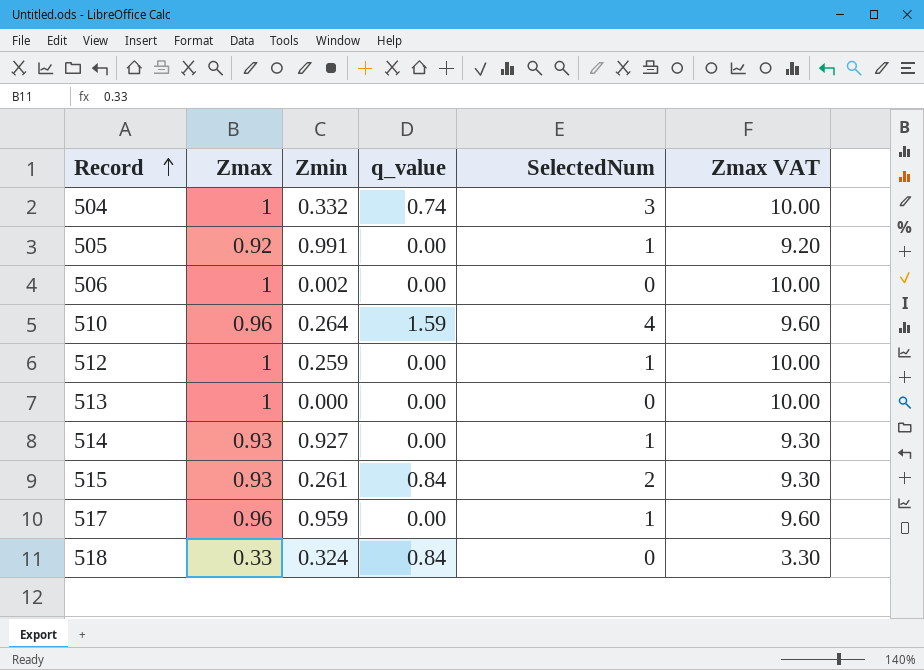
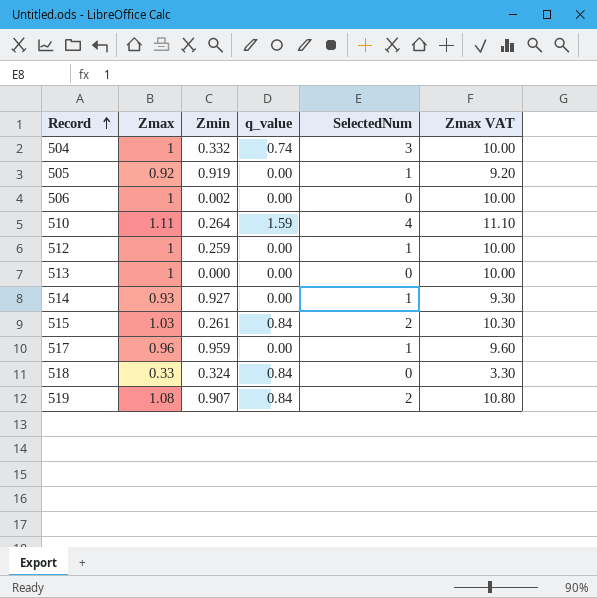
505 | Zmin: 0.991 -> 0.919
510 | Zmax: 0.96 -> 1.11
510 | Zmax VAT: 9.60 -> 11.10
515 | Zmax: 0.93 -> 1.03
515 | Zmax VAT: 9.30 -> 10.30
row 519: none -> 1.08 | 0.907 | 0.84 | 2 | 10.80

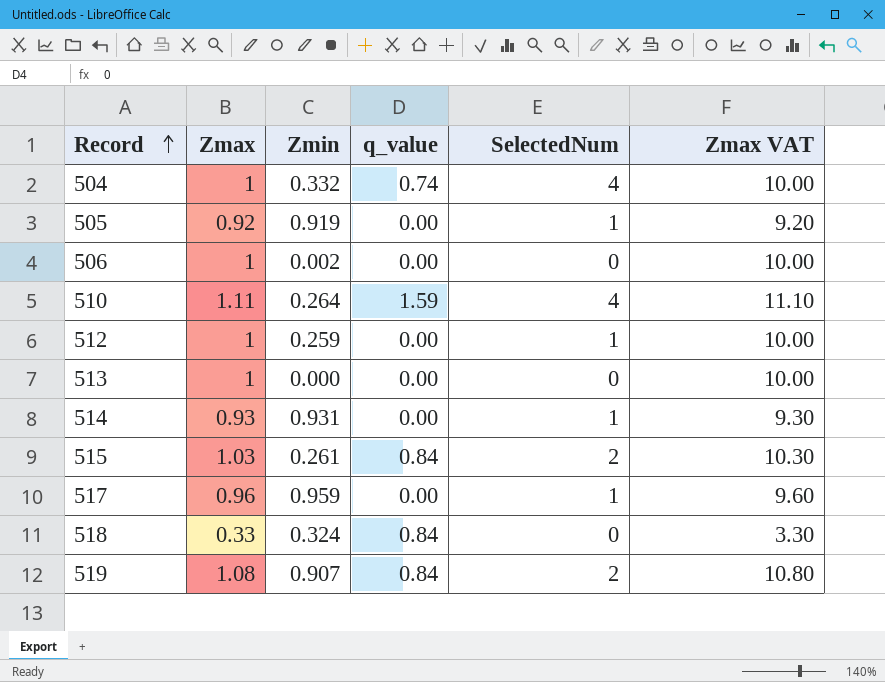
504 | SelectedNum: 3 -> 4
514 | Zmin: 0.927 -> 0.931

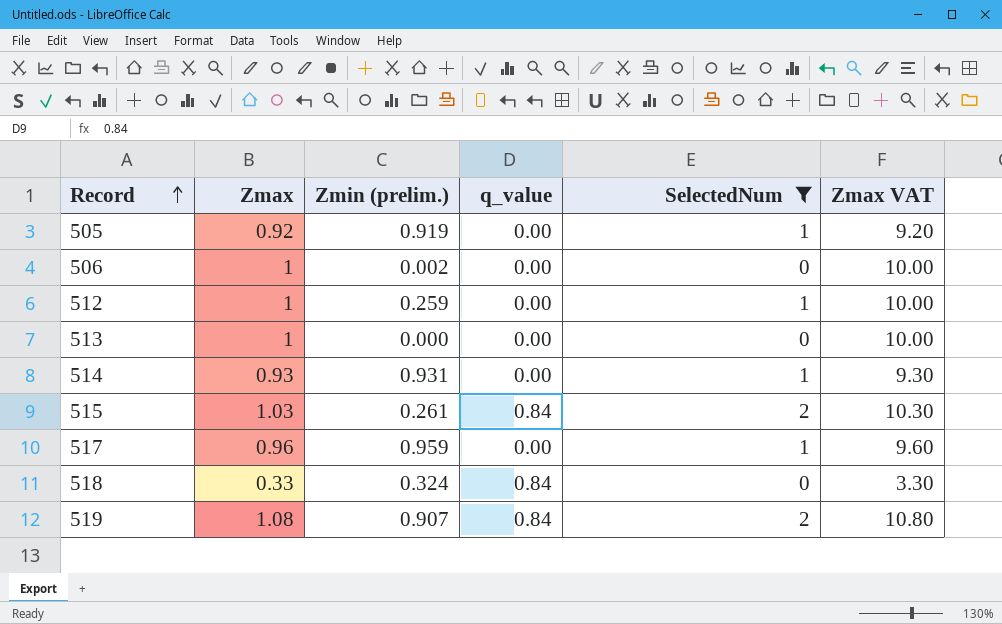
filter: none -> SelectedNum != 4
column name: Zmin -> Zmin (prelim.)

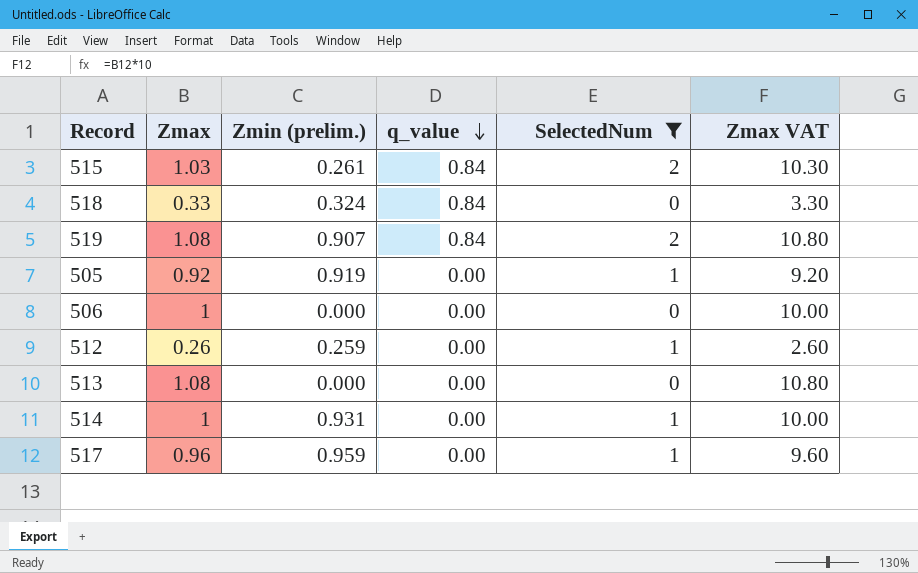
row order: Record ascending -> q_value descending
506 | Zmin (prelim.): 0.002 -> 0.000
512 | Zmax: 1 -> 0.26
512 | Zmax VAT: 10.00 -> 2.60
513 | Zmax: 1 -> 1.08
513 | Zmax VAT: 10.00 -> 10.80
514 | Zmax: 0.93 -> 1
514 | Zmax VAT: 9.30 -> 10.00

